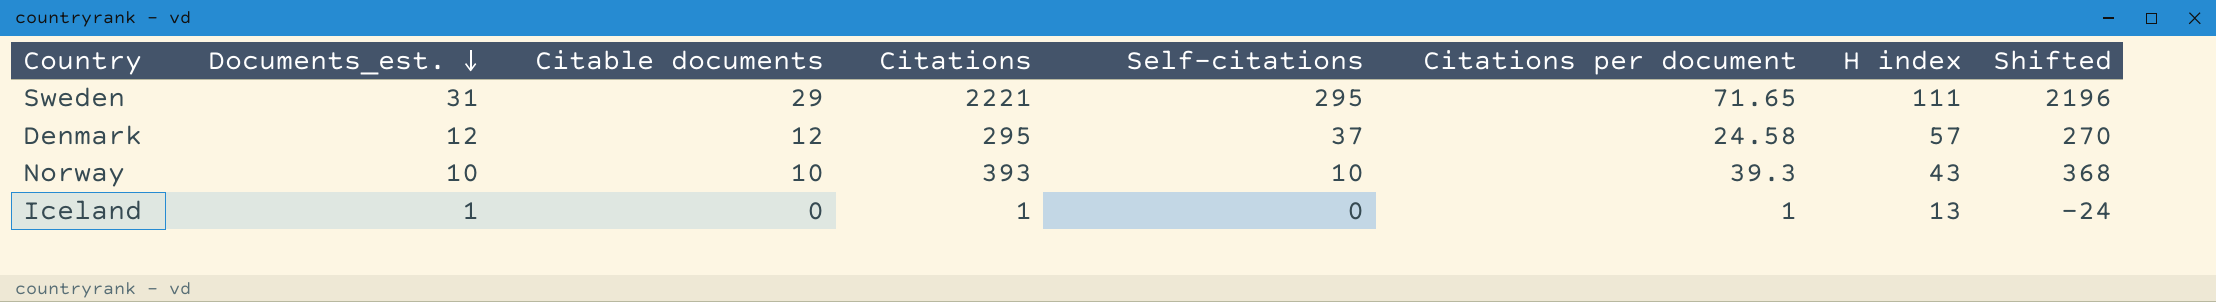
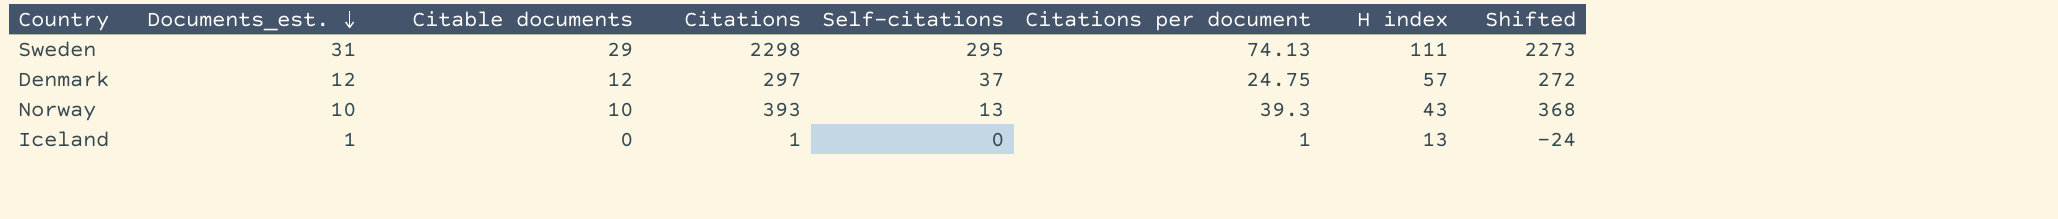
Sweden | Citations: 2221 -> 2298
Sweden | Citations per document: 71.65 -> 74.13
Sweden | Shifted: 2196 -> 2273
Denmark | Citations: 295 -> 297
Denmark | Citations per document: 24.58 -> 24.75
Denmark | Shifted: 270 -> 272
Norway | Self-citations: 10 -> 13

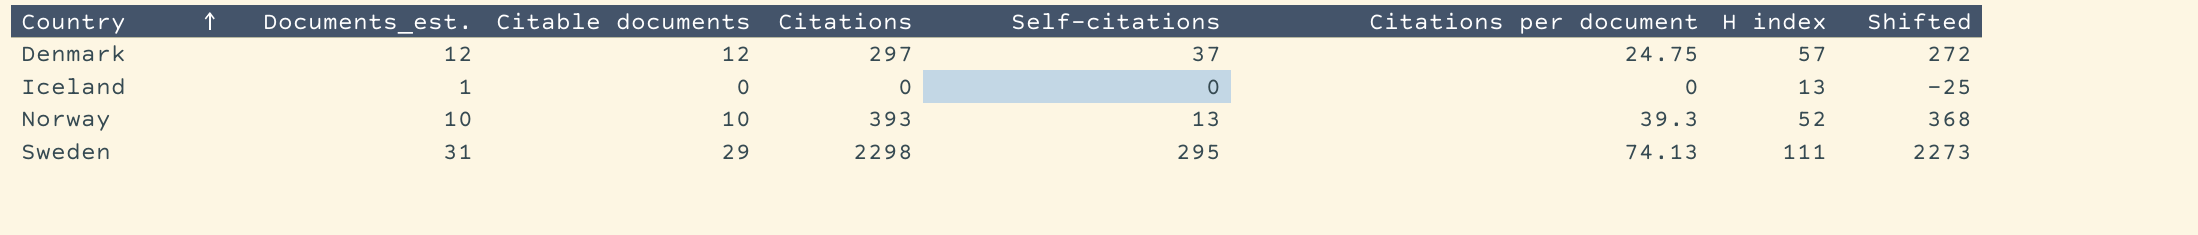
row order: Documents_est. descending -> Country ascending
Iceland | Citations: 1 -> 0
Iceland | Citations per document: 1 -> 0
Iceland | Shifted: -24 -> -25
Norway | H index: 43 -> 52

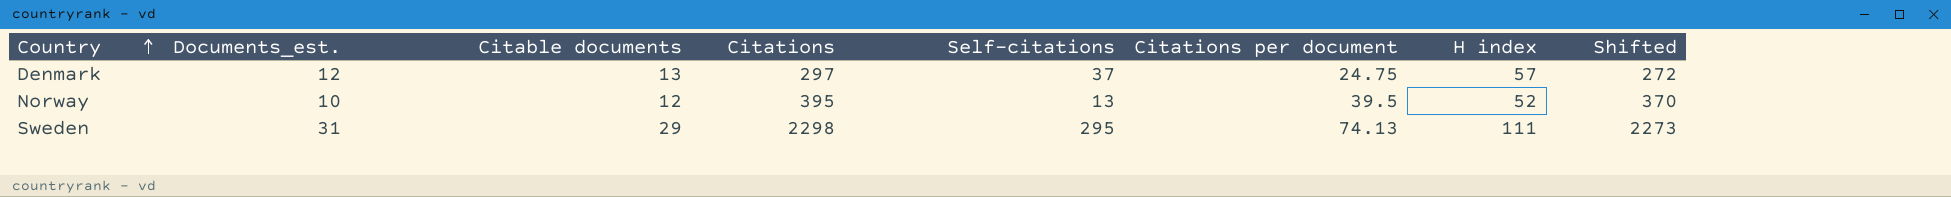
row Iceland: 1 | 0 | 0 | 0 | 0 | 13 | -25 -> none
Denmark | Citable documents: 12 -> 13
Norway | Citable documents: 10 -> 12
Norway | Citations: 393 -> 395
Norway | Citations per document: 39.3 -> 39.5
Norway | Shifted: 368 -> 370

